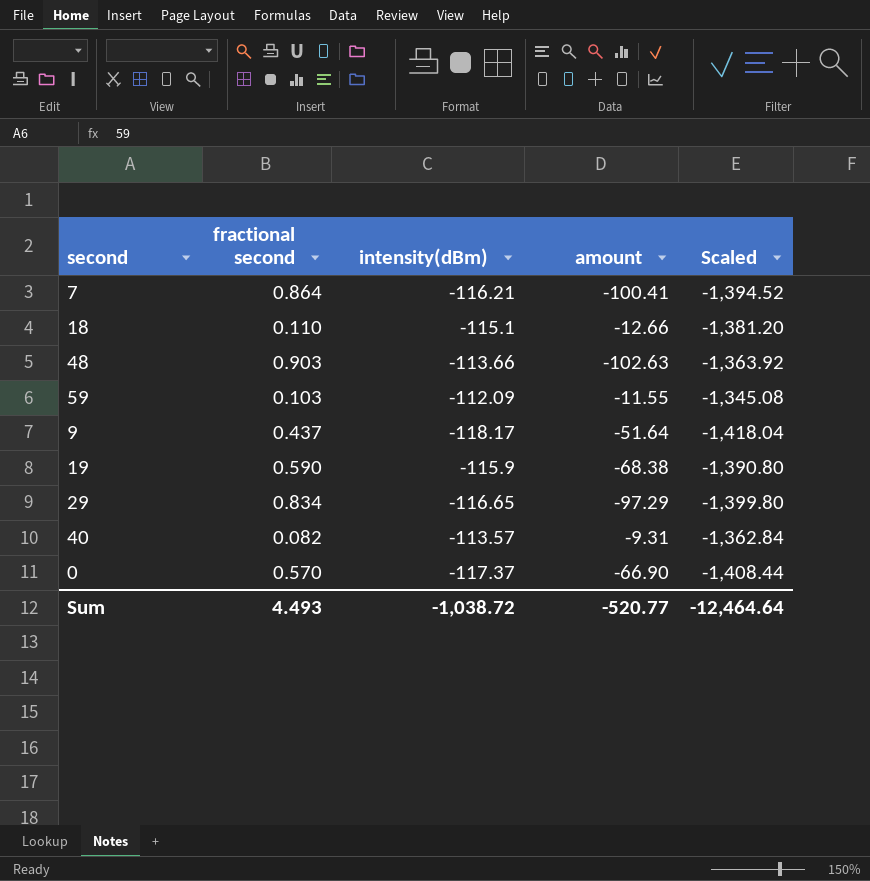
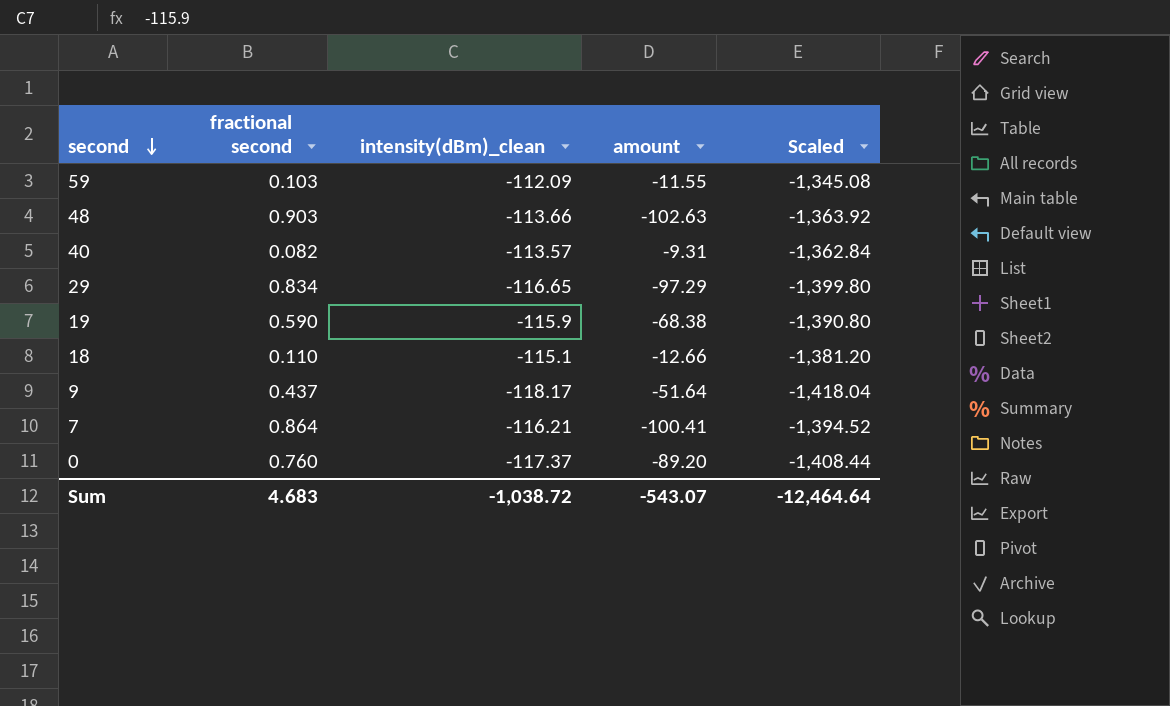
row order: none -> second descending
column name: intensity(dBm) -> intensity(dBm)_clean
0 | fractional second: 0.570 -> 0.760
0 | amount: -66.90 -> -89.20
Sum | fractional second: 4.493 -> 4.683
Sum | amount: -520.77 -> -543.07

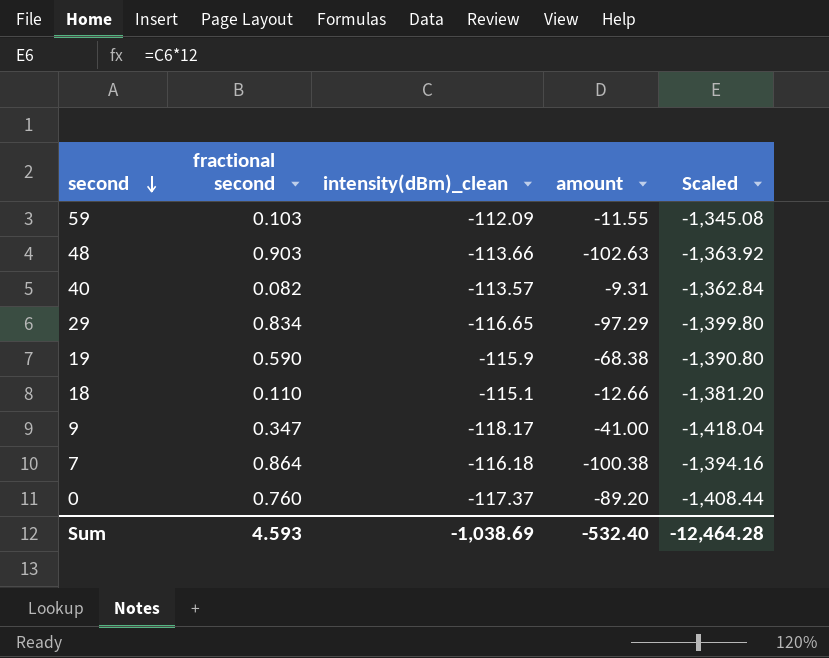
9 | fractional second: 0.437 -> 0.347
9 | amount: -51.64 -> -41.00
7 | intensity(dBm)_clean: -116.21 -> -116.18
7 | amount: -100.41 -> -100.38
7 | Scaled: -1,394.52 -> -1,394.16
Sum | fractional second: 4.683 -> 4.593
Sum | intensity(dBm)_clean: -1,038.72 -> -1,038.69
Sum | amount: -543.07 -> -532.40
Sum | Scaled: -12,464.64 -> -12,464.28

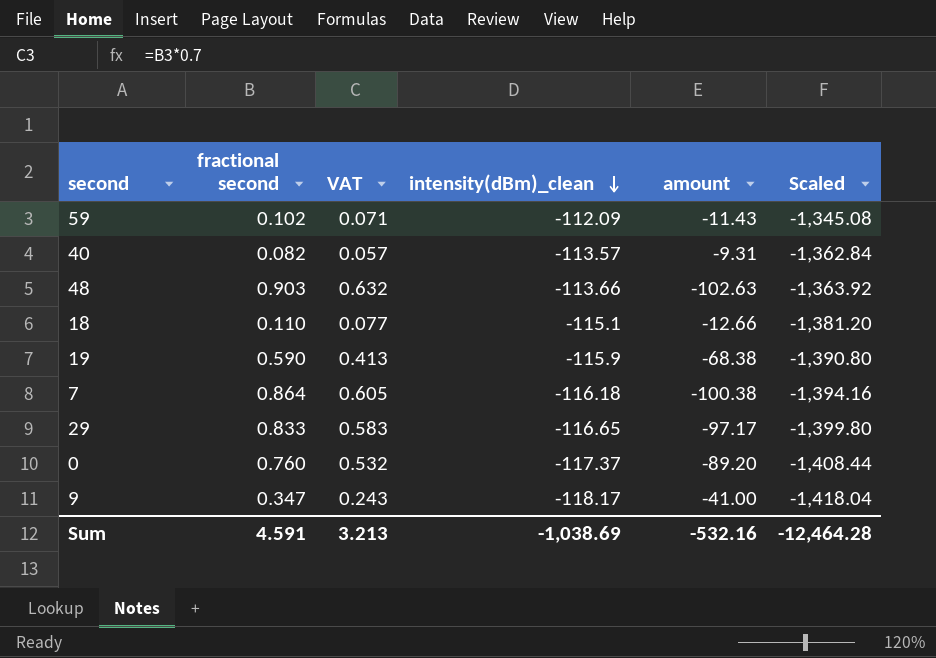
row order: second descending -> intensity(dBm)_clean descending
column VAT | formula: none -> [fractional second] * 0.7
59 | fractional second: 0.103 -> 0.102
59 | amount: -11.55 -> -11.43
29 | fractional second: 0.834 -> 0.833
29 | amount: -97.29 -> -97.17
Sum | fractional second: 4.593 -> 4.591
Sum | amount: -532.40 -> -532.16

